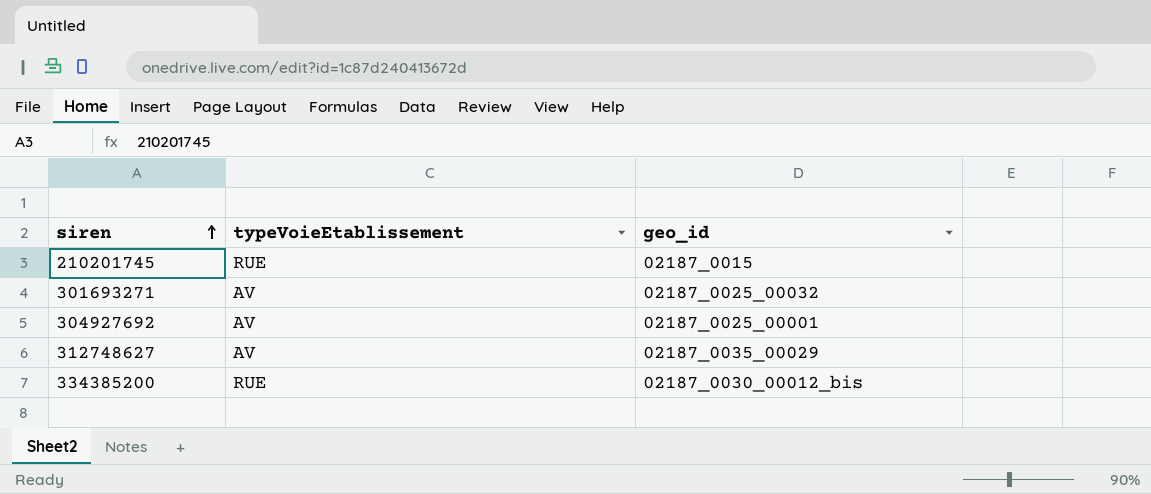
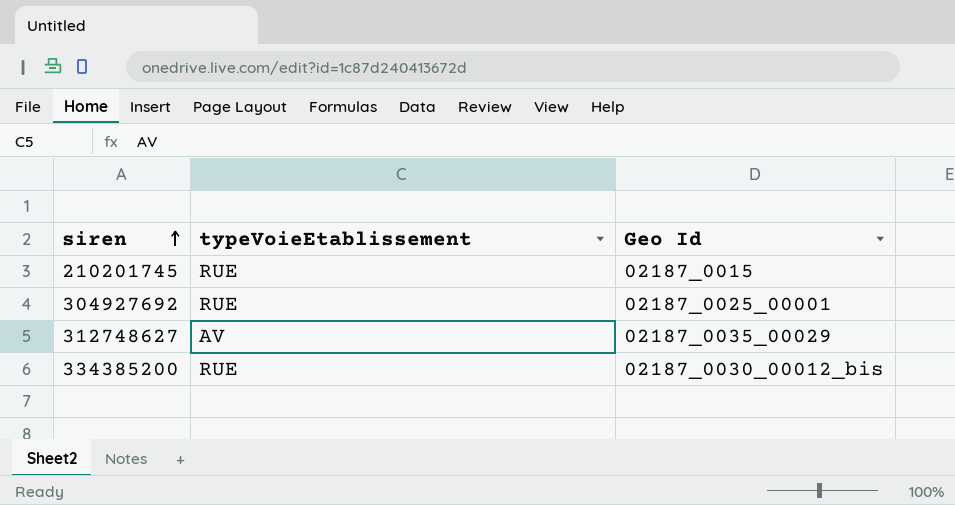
column name: geo_id -> Geo Id
row 301693271: AV | 02187_0025_00032 -> none
304927692 | typeVoieEtablissement: AV -> RUE

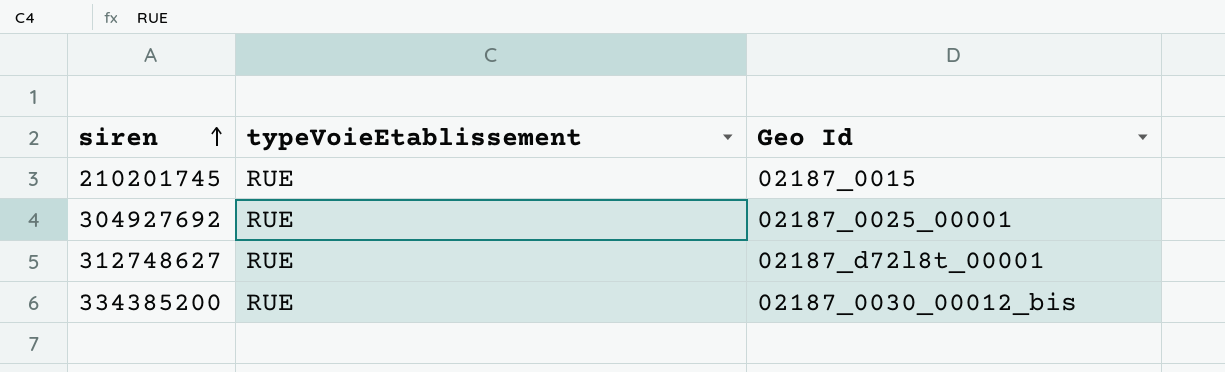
312748627 | typeVoieEtablissement: AV -> RUE
312748627 | Geo Id: 02187_0035_00029 -> 02187_d72l8t_00001

